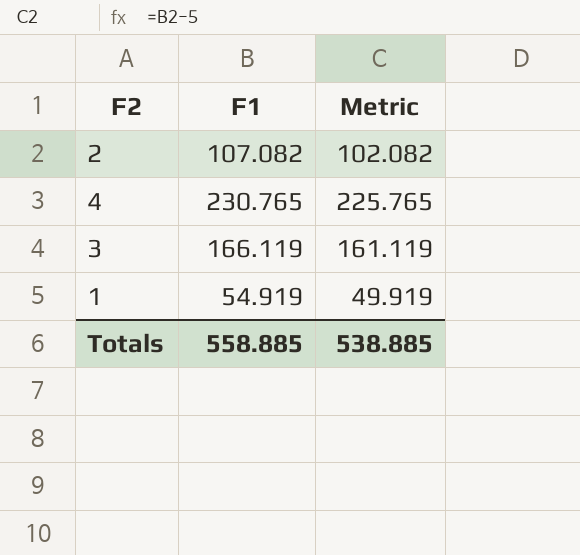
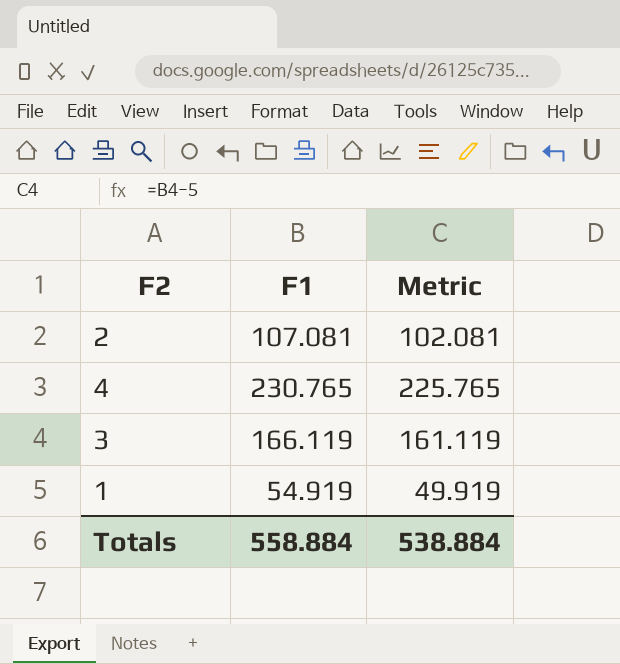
2 | F1: 107.082 -> 107.081
2 | Metric: 102.082 -> 102.081
Totals | F1: 558.885 -> 558.884
Totals | Metric: 538.885 -> 538.884

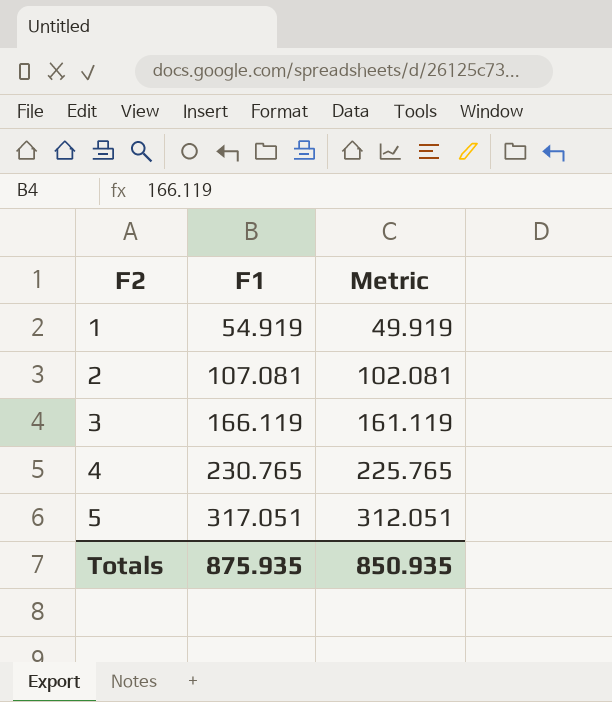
row order: none -> F2 ascending
row 5: none -> 317.051 | 312.051
Totals | F1: 558.884 -> 875.935
Totals | Metric: 538.884 -> 850.935

